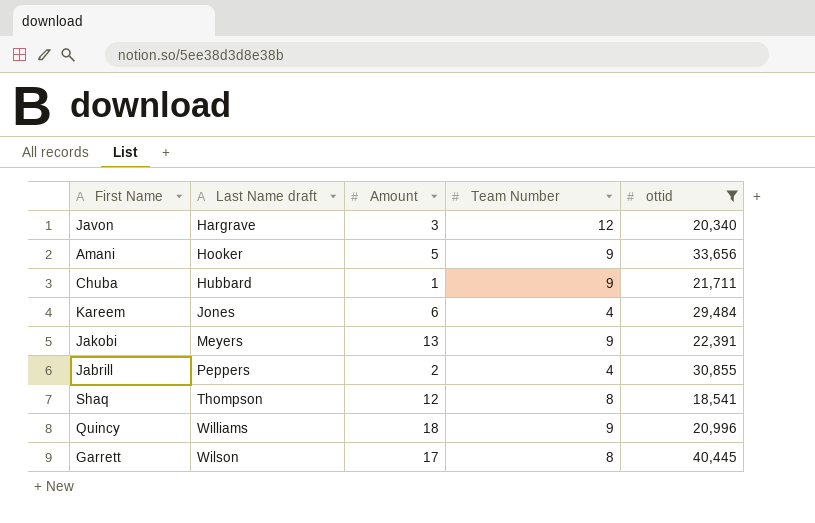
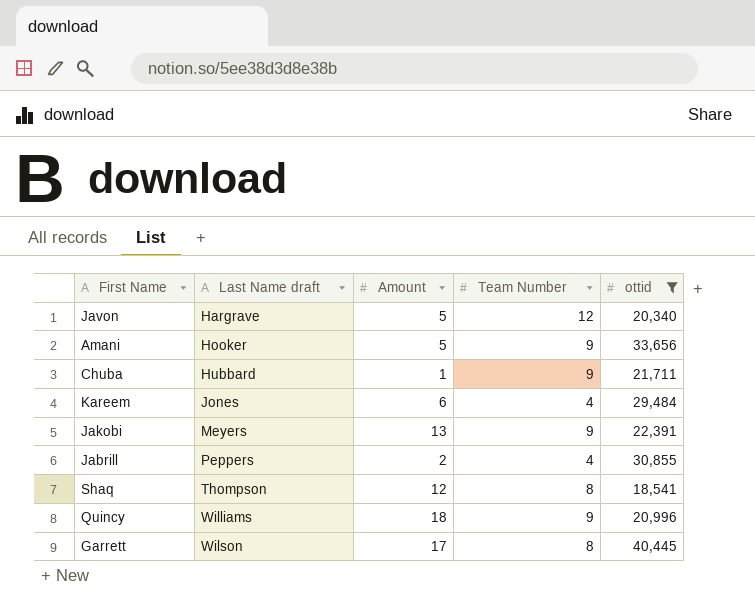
Javon | Amount: 3 -> 5

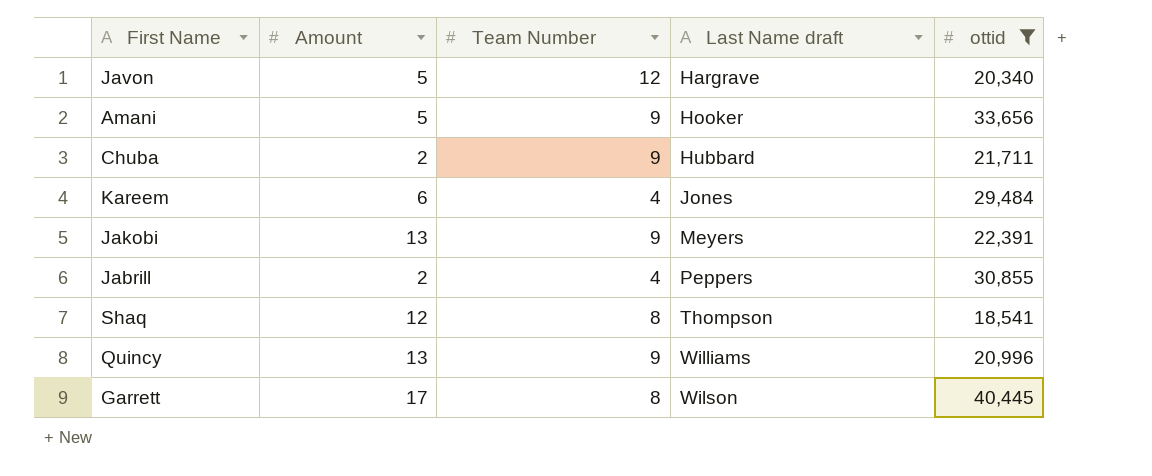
column Last Name draft | position: 2 -> 4
Chuba | Amount: 1 -> 2
Quincy | Amount: 18 -> 13

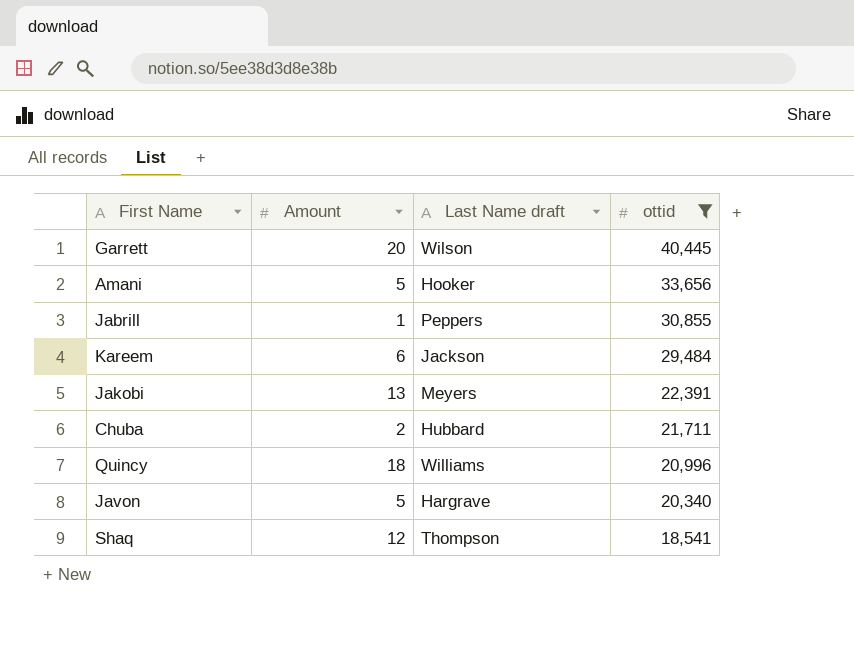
row order: Last Name draft ascending -> ottid descending
column Team Number | position: 3 -> none
Garrett | Amount: 17 -> 20
Jabrill | Amount: 2 -> 1
Kareem | Last Name draft: Jones -> Jackson
Quincy | Amount: 13 -> 18

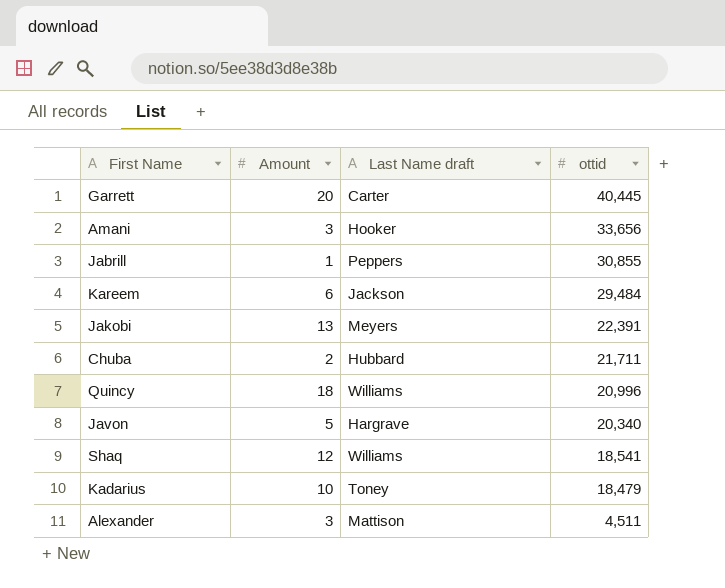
filter: ottid >= 18,541 -> none
Garrett | Last Name draft: Wilson -> Carter
Amani | Amount: 5 -> 3
Shaq | Last Name draft: Thompson -> Williams

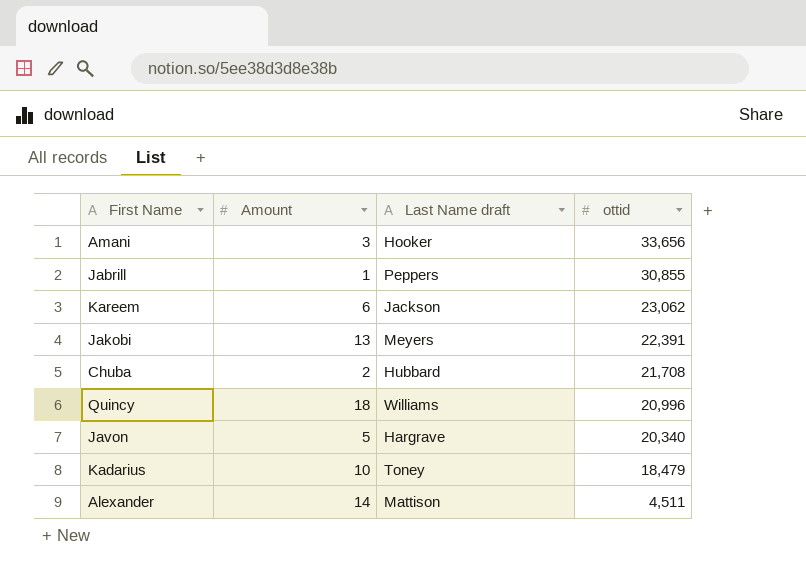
row Garrett: 20 | Carter | 40,445 -> none
row Shaq: 12 | Williams | 18,541 -> none
Kareem | ottid: 29,484 -> 23,062
Chuba | ottid: 21,711 -> 21,708
Alexander | Amount: 3 -> 14

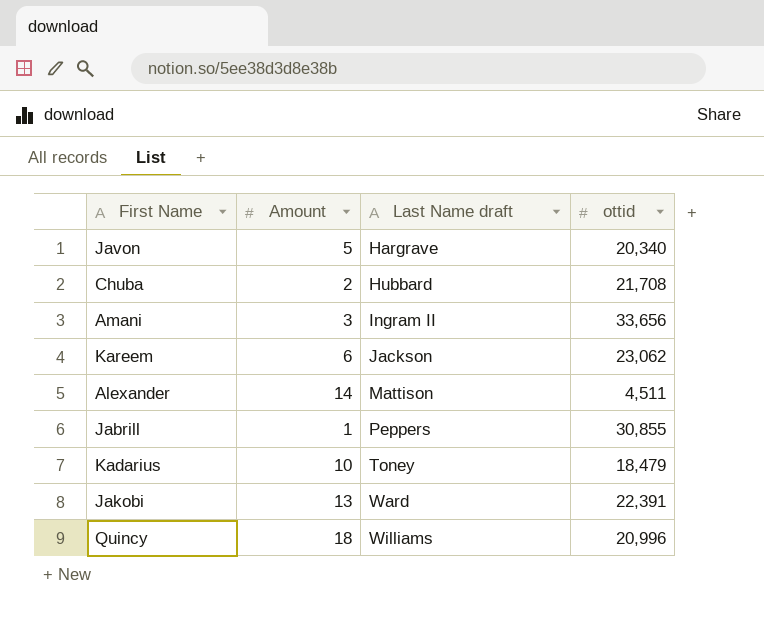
row order: ottid descending -> Last Name draft ascending
Amani | Last Name draft: Hooker -> Ingram II
Jakobi | Last Name draft: Meyers -> Ward

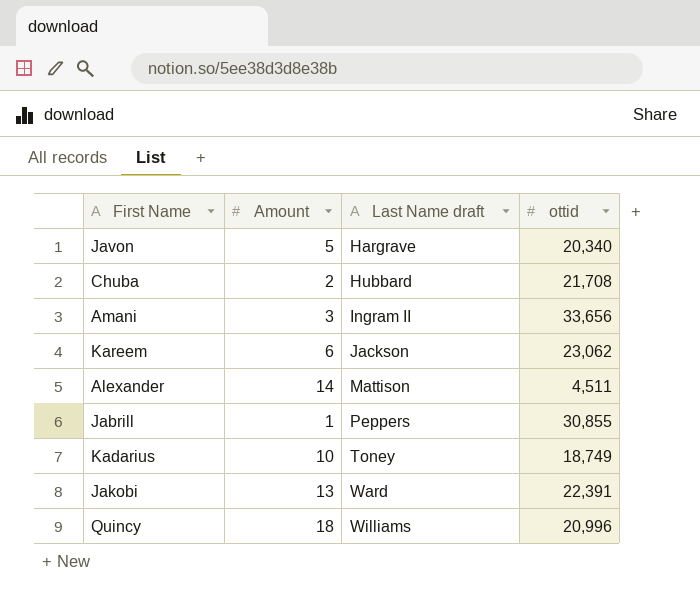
Kadarius | ottid: 18,479 -> 18,749

